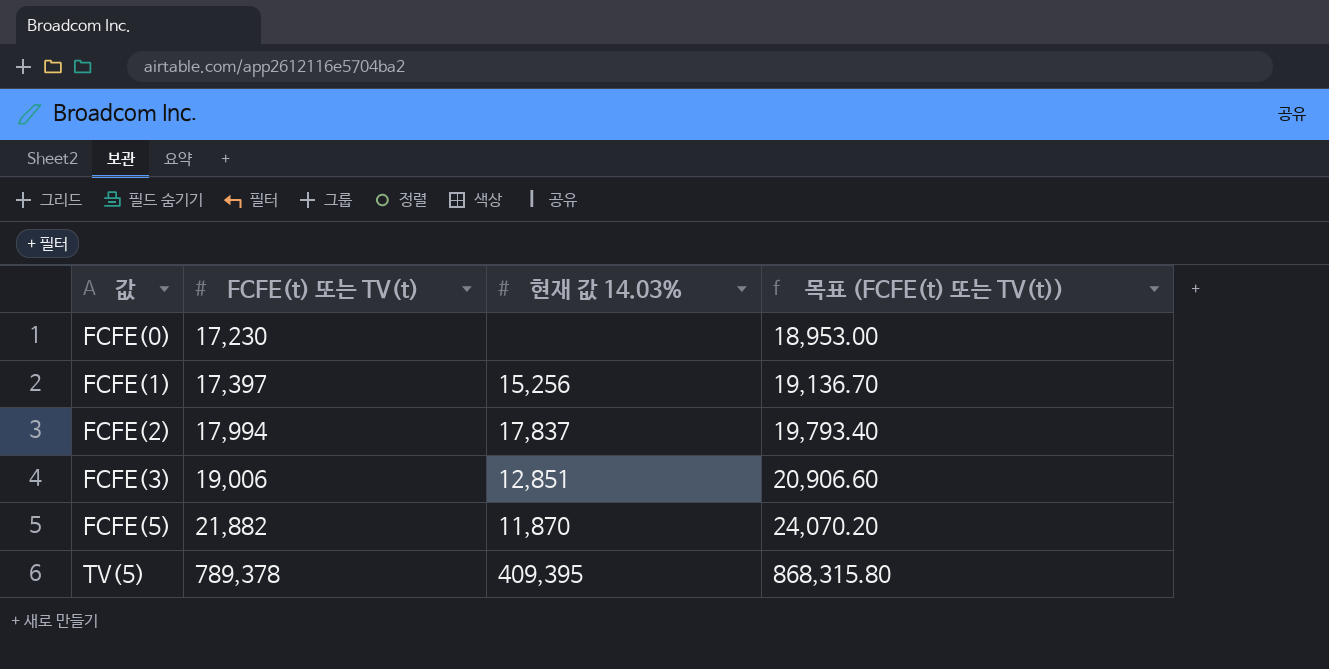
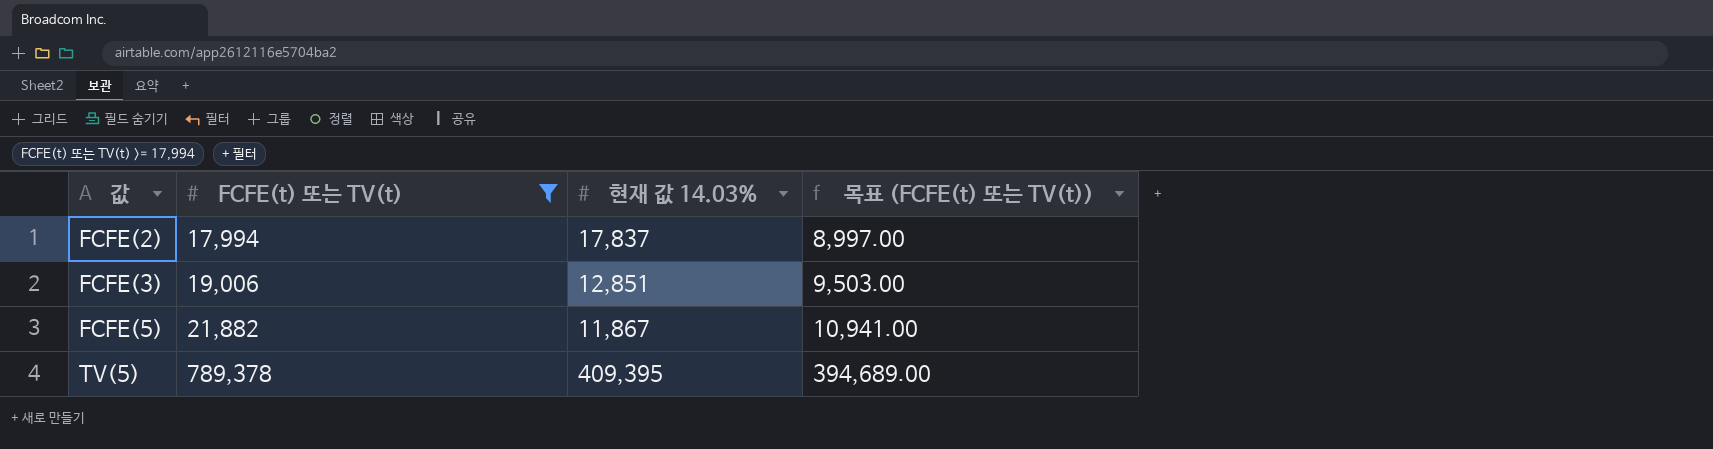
filter: none -> FCFE(t) 또는 TV(t) >= 17,994
column 목표 (FCFE(t) 또는 TV(t)) | formula: [FCFE(t) 또는 TV(t)] * 1.1 -> [FCFE(t) 또는 TV(t)] * 0.5
FCFE(5) | 현재 값 14.03%: 11,870 -> 11,867

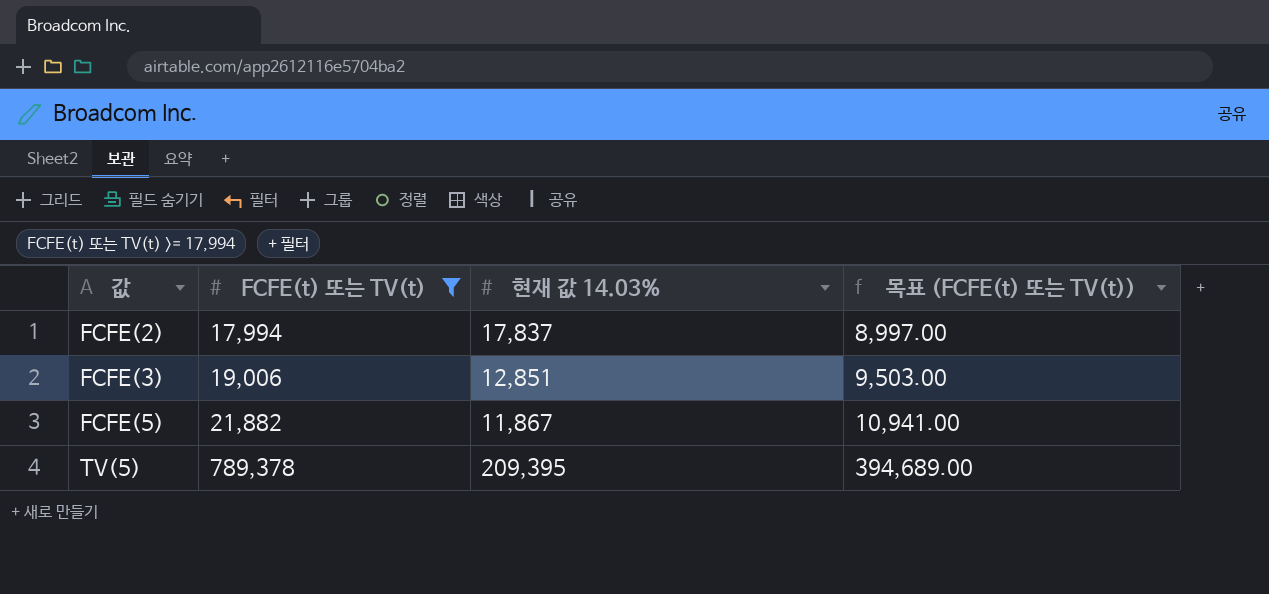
TV(5) | 현재 값 14.03%: 409,395 -> 209,395

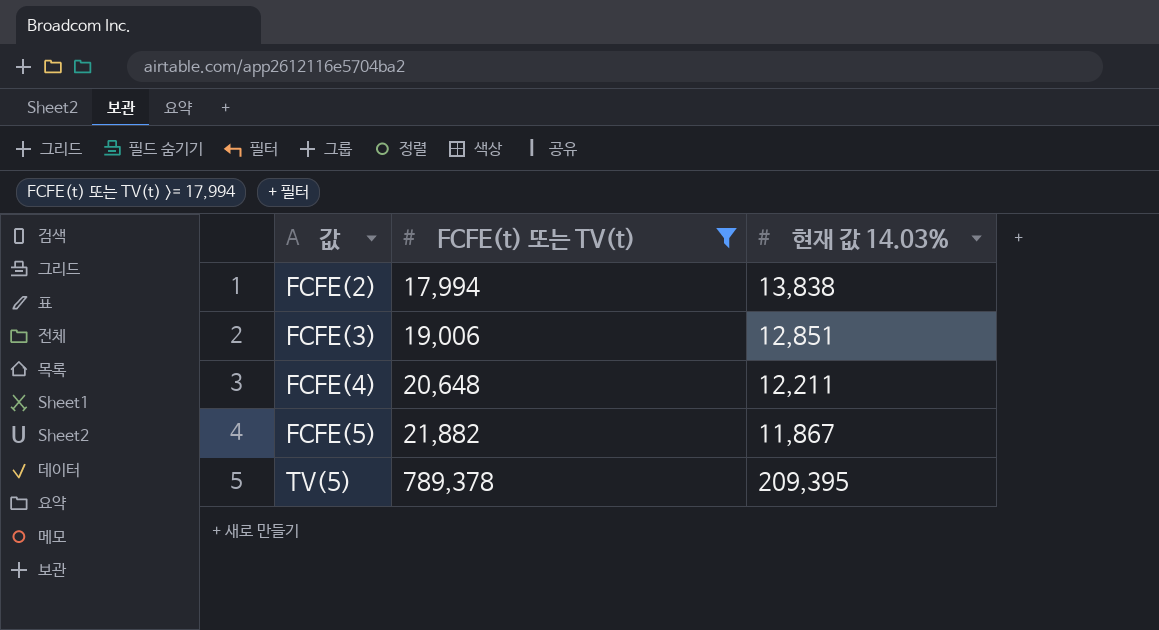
column 목표 (FCFE(t) 또는 TV(t)) | formula: [FCFE(t) 또는 TV(t)] * 0.5 -> none
FCFE(2) | 현재 값 14.03%: 17,837 -> 13,838
row FCFE(4): none -> 20,648 | 12,211

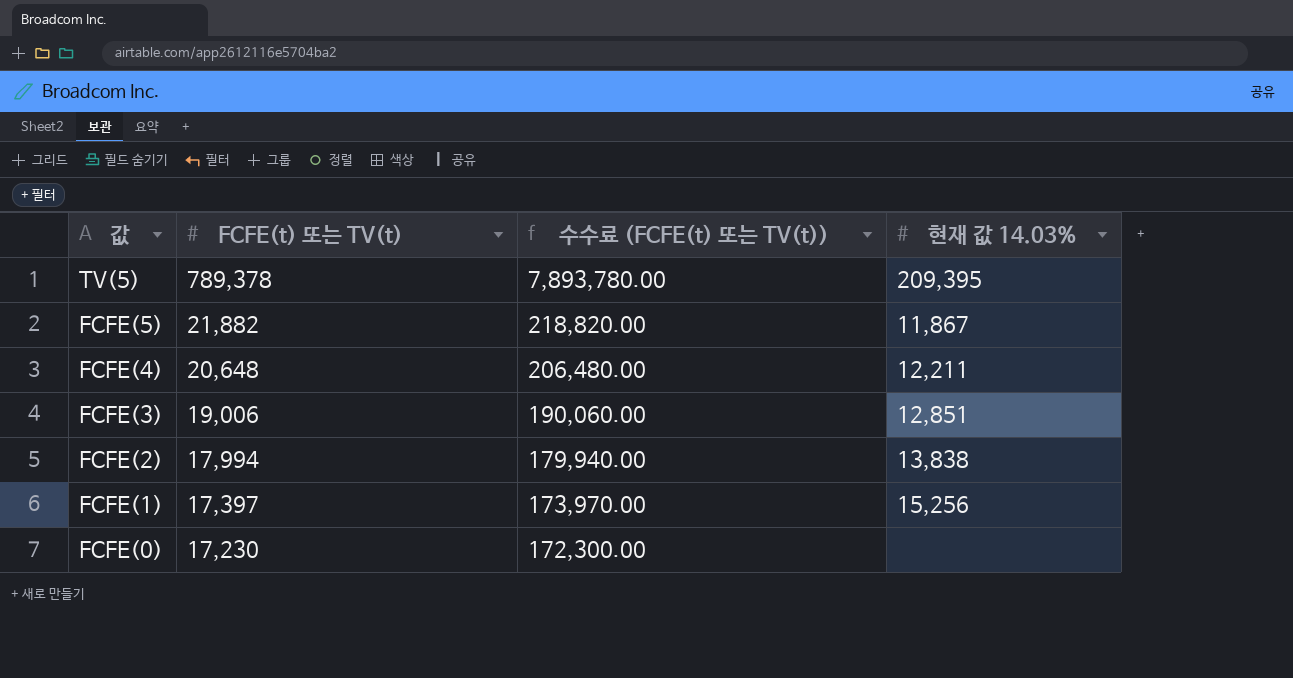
filter: FCFE(t) 또는 TV(t) >= 17,994 -> none
row order: 값 ascending -> 값 descending
column 수수료 (FCFE(t) 또는 TV(t)) | formula: none -> [FCFE(t) 또는 TV(t)] * 10

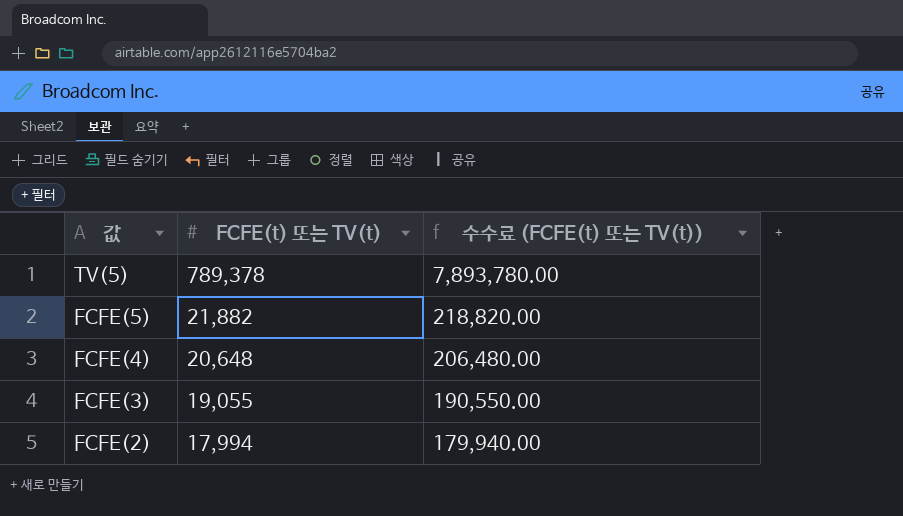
column 현재 값 14.03% | position: 4 -> none
row FCFE(1): 17,397 | 173,970.00 | 15,256 -> none
row FCFE(0): 17,230 | 172,300.00 | none -> none
FCFE(3) | FCFE(t) 또는 TV(t): 19,006 -> 19,055
FCFE(3) | 수수료 (FCFE(t) 또는 TV(t)): 190,060.00 -> 190,550.00

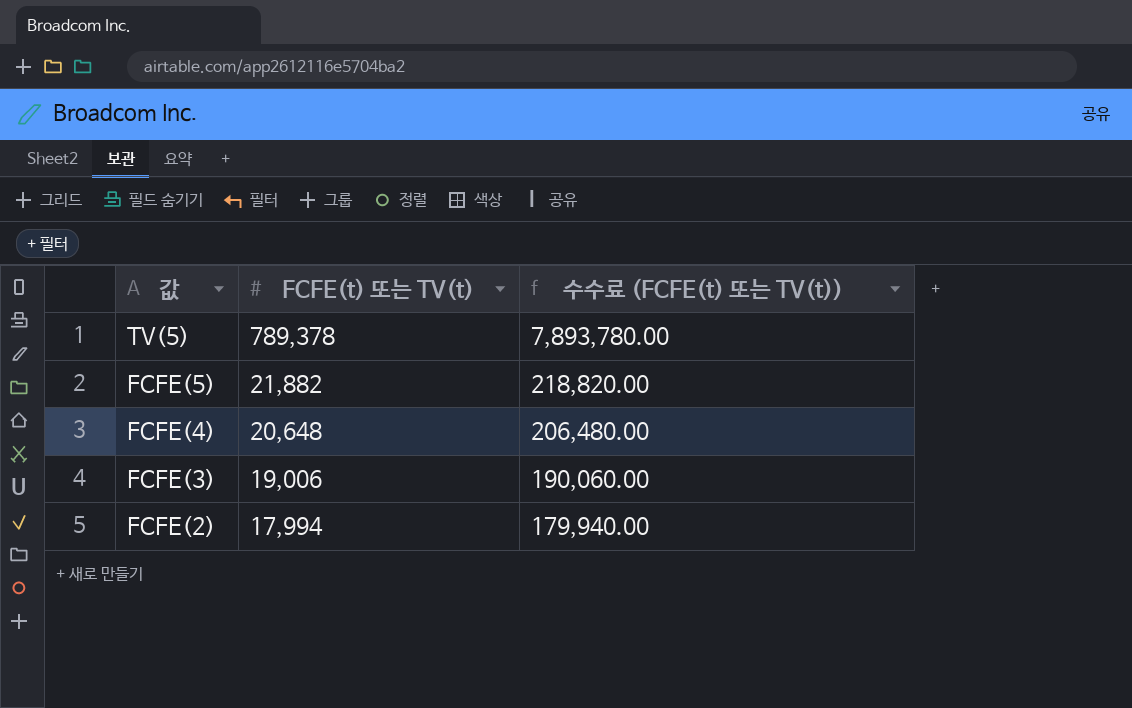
FCFE(3) | FCFE(t) 또는 TV(t): 19,055 -> 19,006
FCFE(3) | 수수료 (FCFE(t) 또는 TV(t)): 190,550.00 -> 190,060.00

